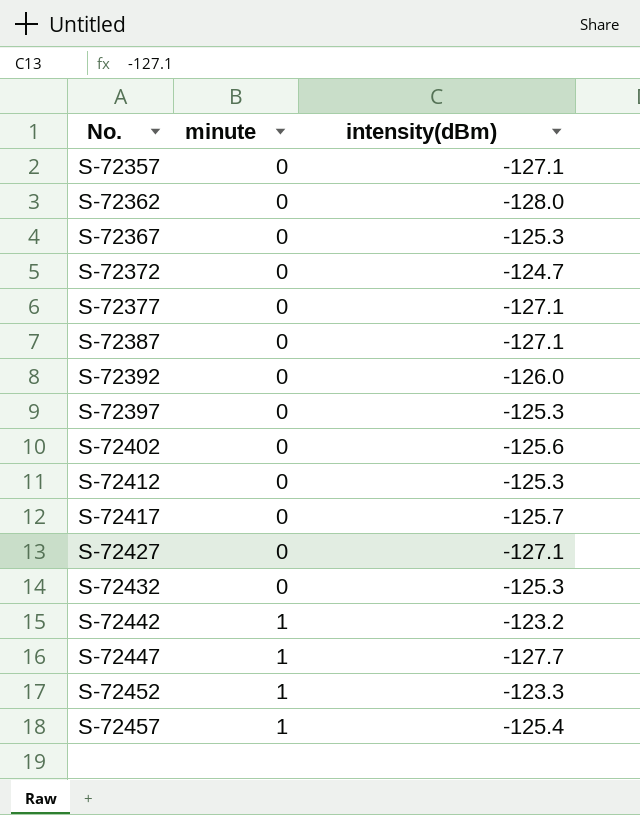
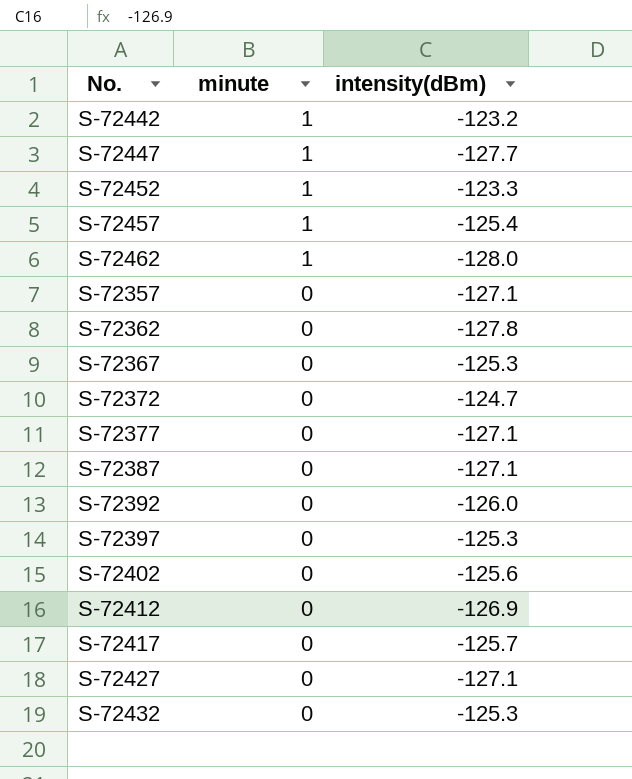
row order: No. ascending -> minute descending
row S-72462: none -> 1 | -128.0
S-72362 | intensity(dBm): -128.0 -> -127.8
S-72412 | intensity(dBm): -125.3 -> -126.9

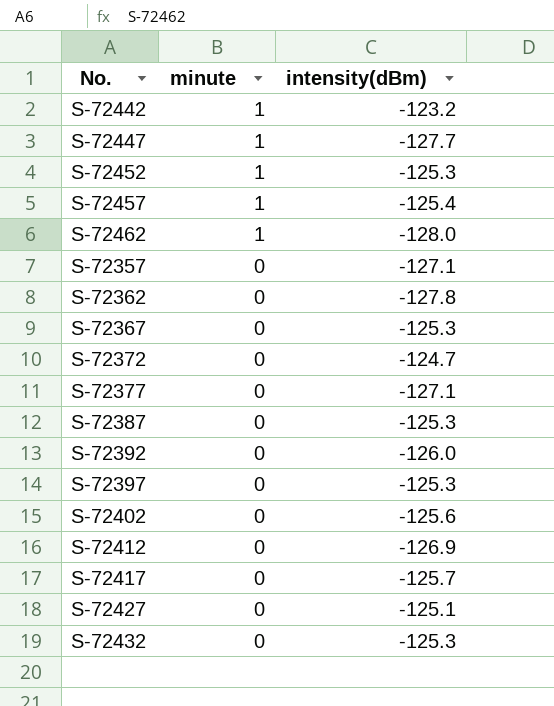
S-72452 | intensity(dBm): -123.3 -> -125.3
S-72387 | intensity(dBm): -127.1 -> -125.3
S-72427 | intensity(dBm): -127.1 -> -125.1

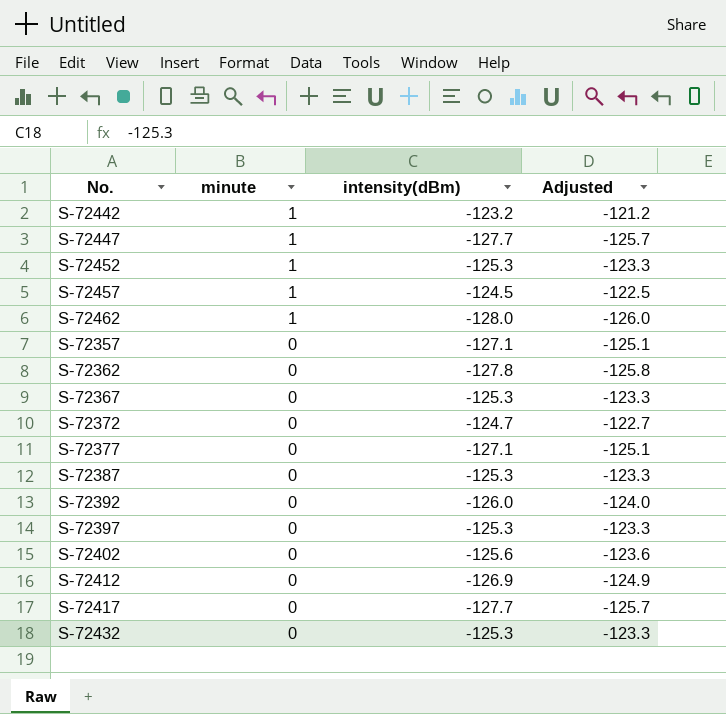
column Adjusted | formula: none -> [intensity(dBm)] + 2
row S-72427: 0 | -125.1 -> none
S-72457 | intensity(dBm): -125.4 -> -124.5
S-72417 | intensity(dBm): -125.7 -> -127.7

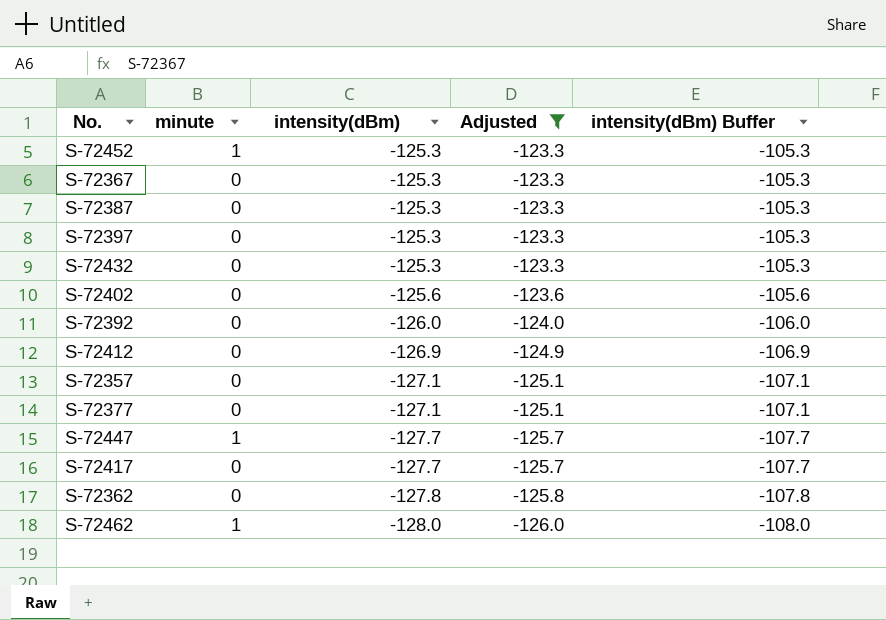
filter: none -> Adjusted <= -123.3
row order: minute descending -> intensity(dBm) descending
column intensity(dBm) Buffer | formula: none -> [intensity(dBm)] + 20

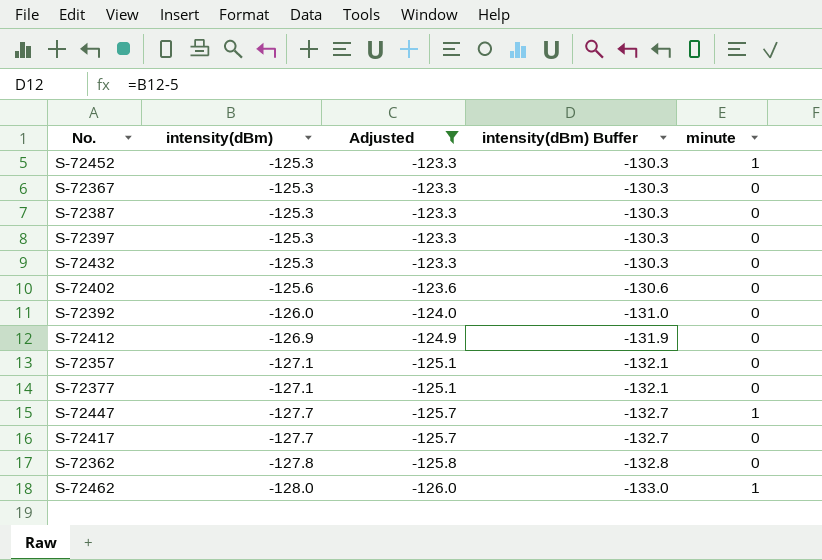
column intensity(dBm) Buffer | formula: [intensity(dBm)] + 20 -> [intensity(dBm)] - 5
column minute | position: 2 -> 5

